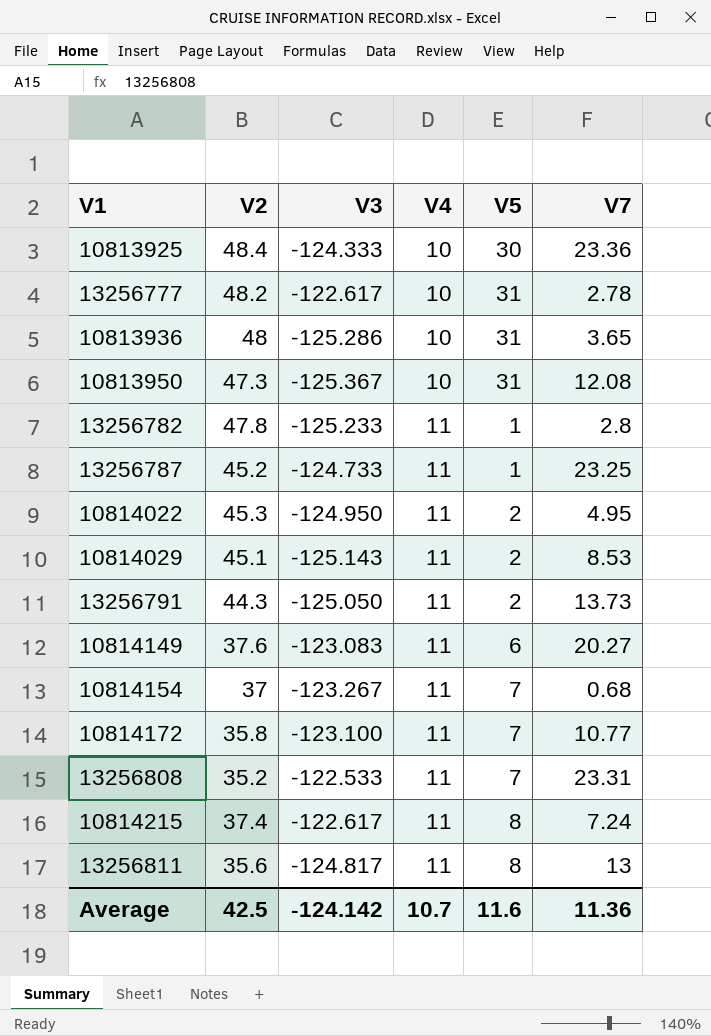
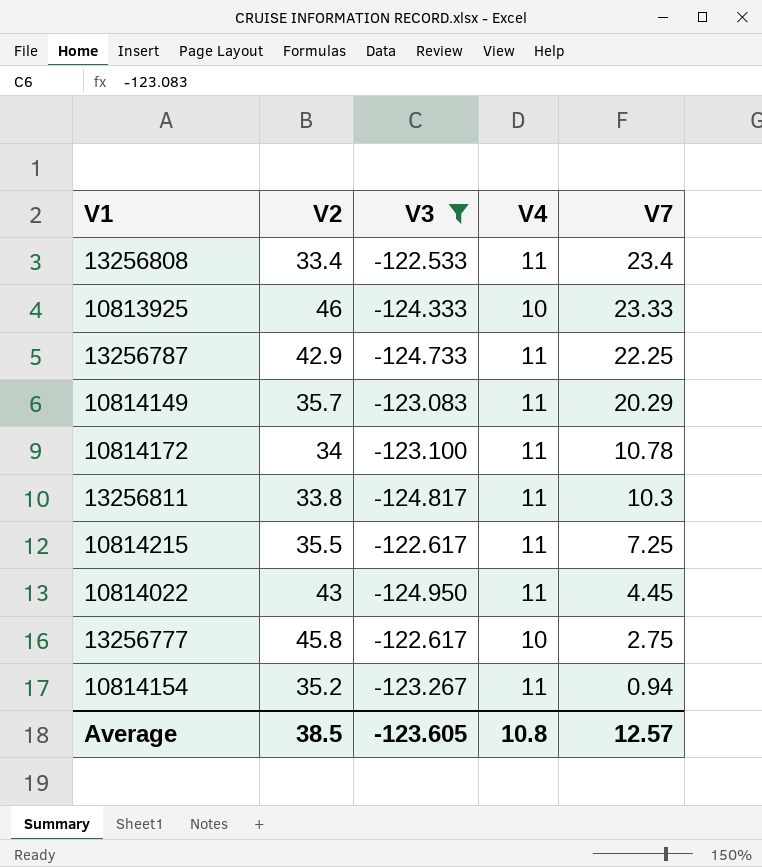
filter: none -> V3 >= -124.950
row order: V4 ascending -> V7 descending
column V5 | position: 5 -> none
13256808 | V2: 35.2 -> 33.4
13256808 | V7: 23.31 -> 23.4
10813925 | V2: 48.4 -> 46
10813925 | V7: 23.36 -> 23.33
13256787 | V2: 45.2 -> 42.9
13256787 | V7: 23.25 -> 22.25
10814149 | V2: 37.6 -> 35.7
10814149 | V7: 20.27 -> 20.29
10814172 | V2: 35.8 -> 34
10814172 | V7: 10.77 -> 10.78
13256811 | V2: 35.6 -> 33.8
13256811 | V7: 13 -> 10.3
10814215 | V2: 37.4 -> 35.5
10814215 | V7: 7.24 -> 7.25
10814022 | V2: 45.3 -> 43
10814022 | V7: 4.95 -> 4.45
13256777 | V2: 48.2 -> 45.8
13256777 | V7: 2.78 -> 2.75
10814154 | V2: 37 -> 35.2
10814154 | V7: 0.68 -> 0.94
Average | V2: 42.5 -> 38.5
Average | V3: -124.142 -> -123.605
Average | V4: 10.7 -> 10.8
Average | V7: 11.36 -> 12.57

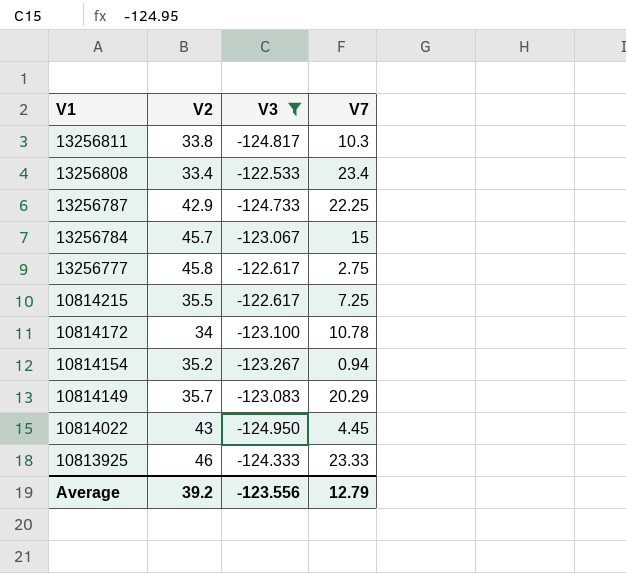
row order: V7 descending -> V1 descending
column V4 | position: 4 -> none
row 13256784: none -> 45.7 | -123.067 | 15
Average | V2: 38.5 -> 39.2
Average | V3: -123.605 -> -123.556
Average | V7: 12.57 -> 12.79

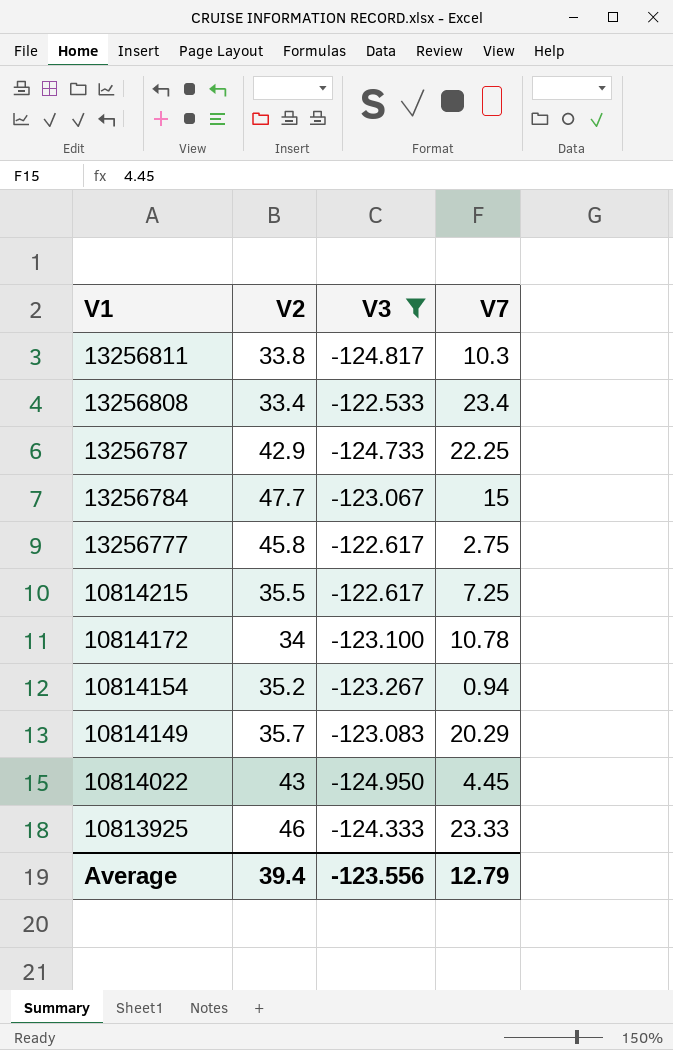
13256784 | V2: 45.7 -> 47.7
Average | V2: 39.2 -> 39.4

